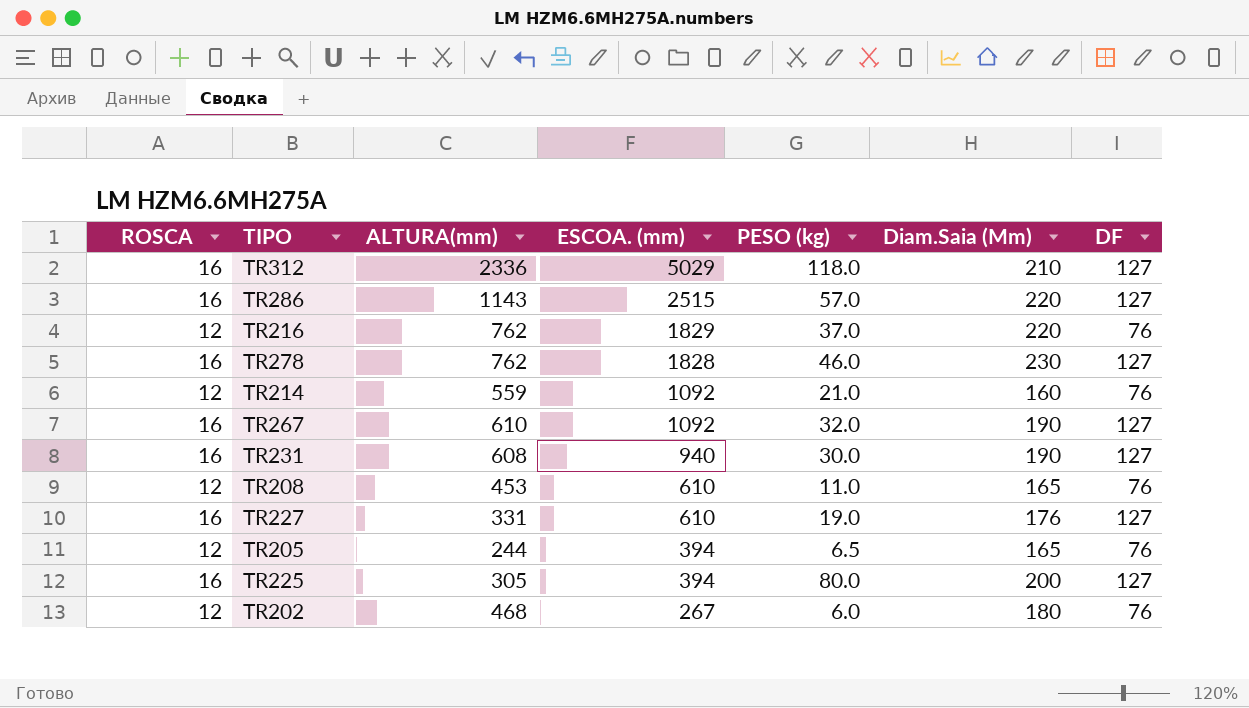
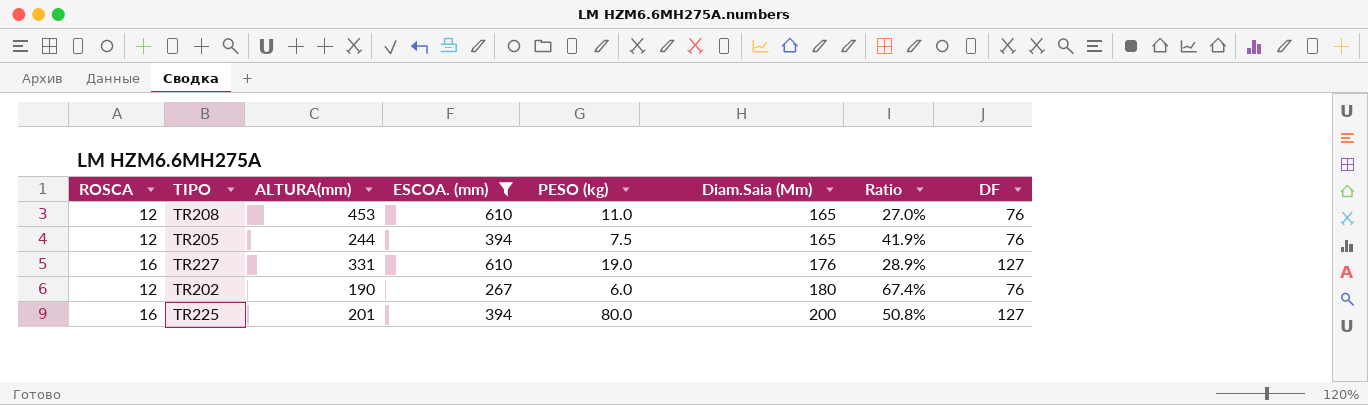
filter: none -> ESCOA. (mm) <= 610
row order: ESCOA. (mm) descending -> Diam.Saia (Mm) ascending
column Ratio | formula: none -> [Diam.Saia (Mm)] / [ESCOA. (mm)]
TR205 | PESO (kg): 6.5 -> 7.5
TR202 | ALTURA(mm): 468 -> 190
TR225 | ALTURA(mm): 305 -> 201

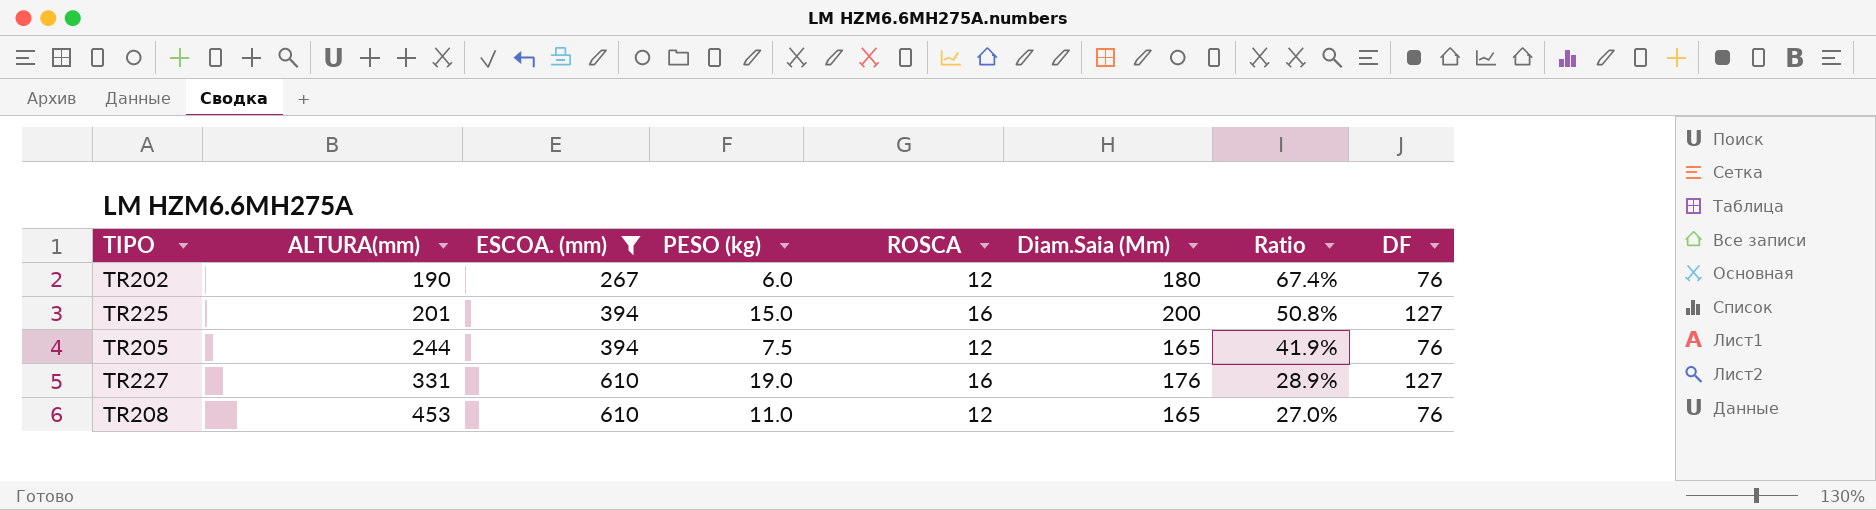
row order: Diam.Saia (Mm) ascending -> ALTURA(mm) ascending
column ROSCA | position: 1 -> 5
TR225 | PESO (kg): 80.0 -> 15.0

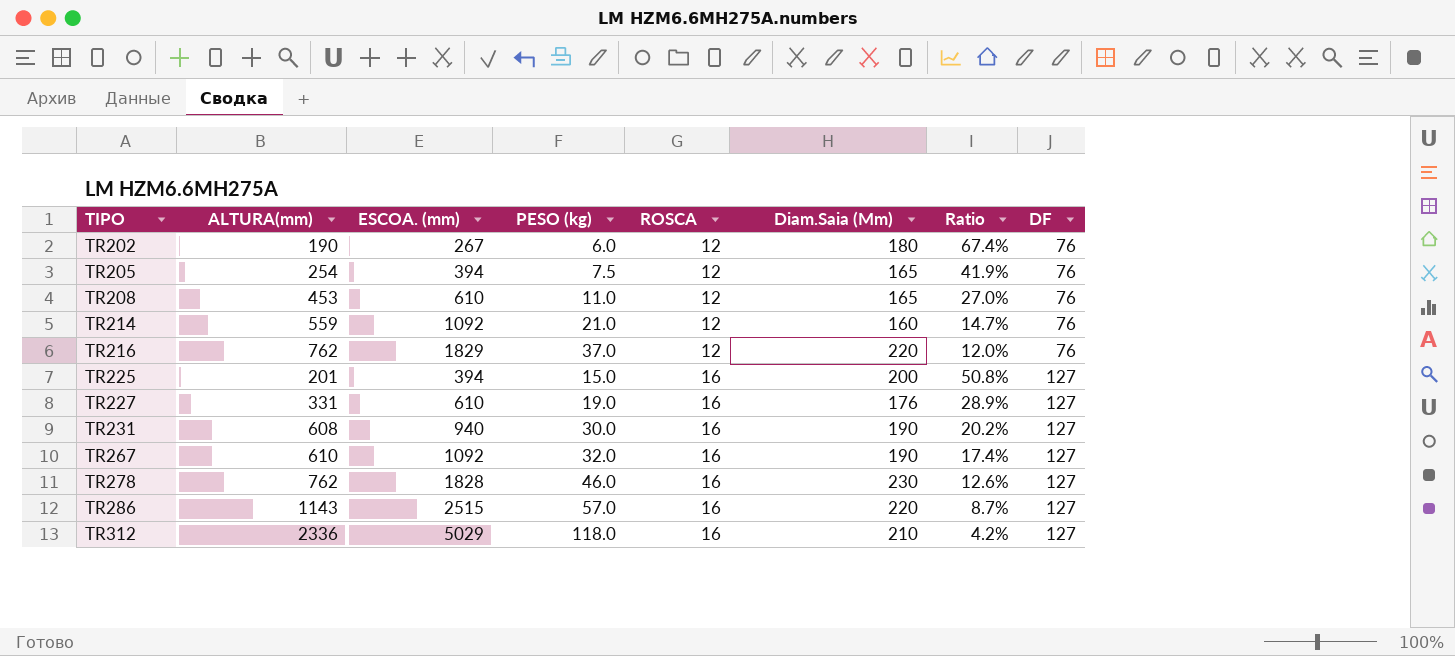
filter: ESCOA. (mm) <= 610 -> none
row order: ALTURA(mm) ascending -> TIPO ascending
TR205 | ALTURA(mm): 244 -> 254

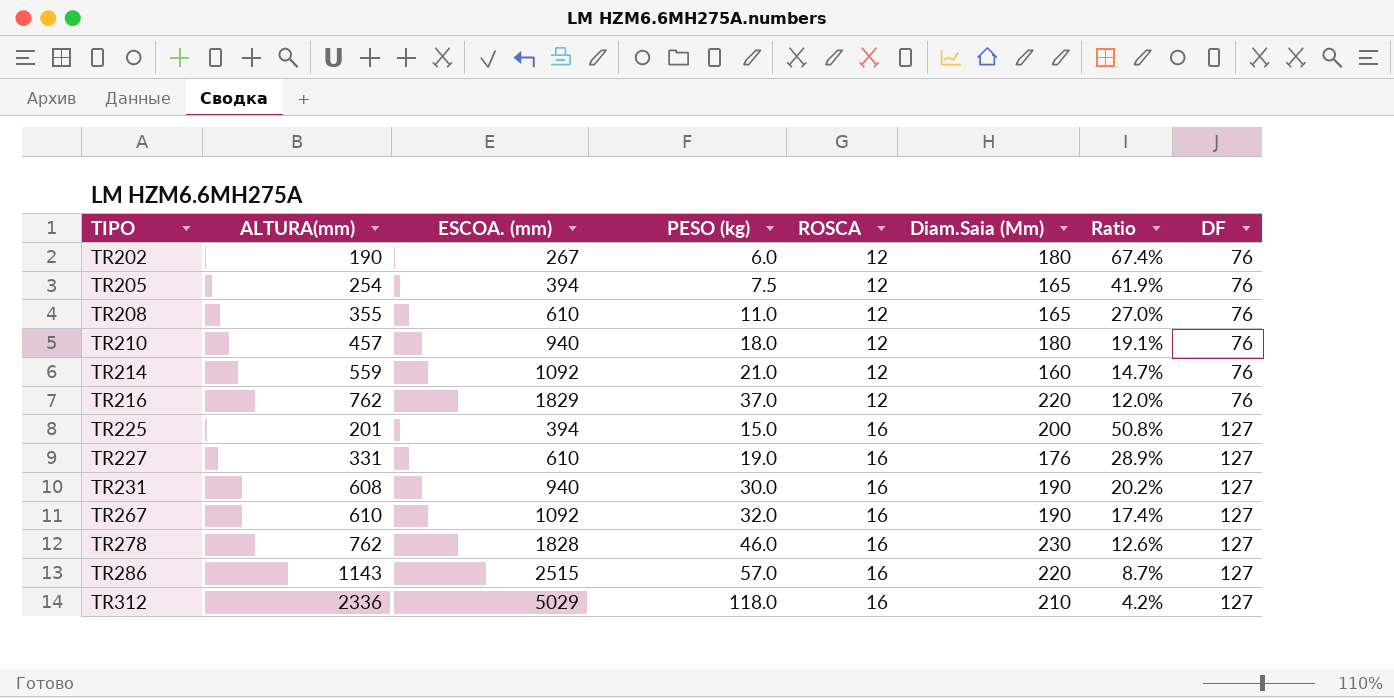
TR208 | ALTURA(mm): 453 -> 355
row TR210: none -> 457 | 940 | 18.0 | 12 | 180 | 19.1% | 76

